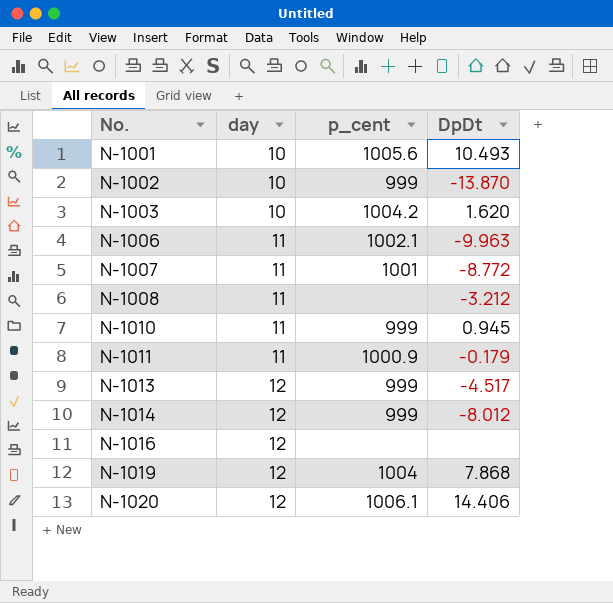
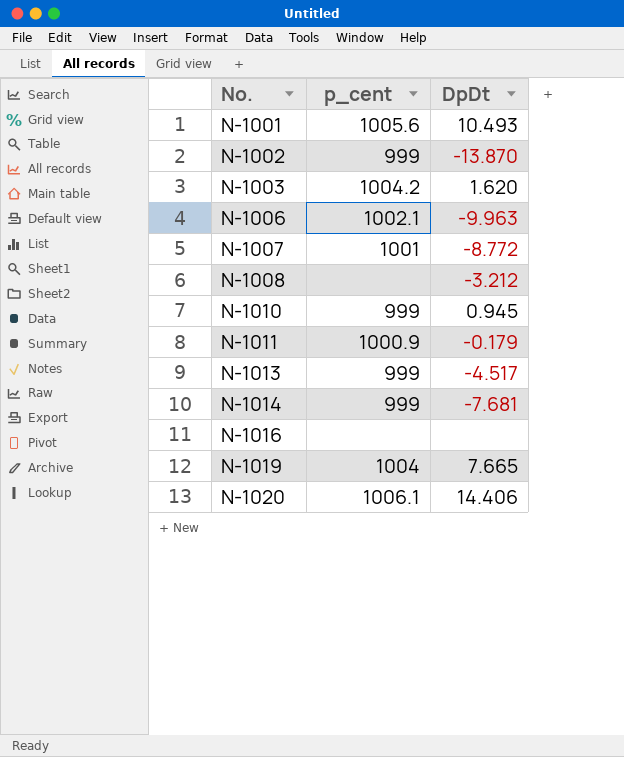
column day | position: 2 -> none
N-1014 | DpDt: -8.012 -> -7.681
N-1019 | DpDt: 7.868 -> 7.665

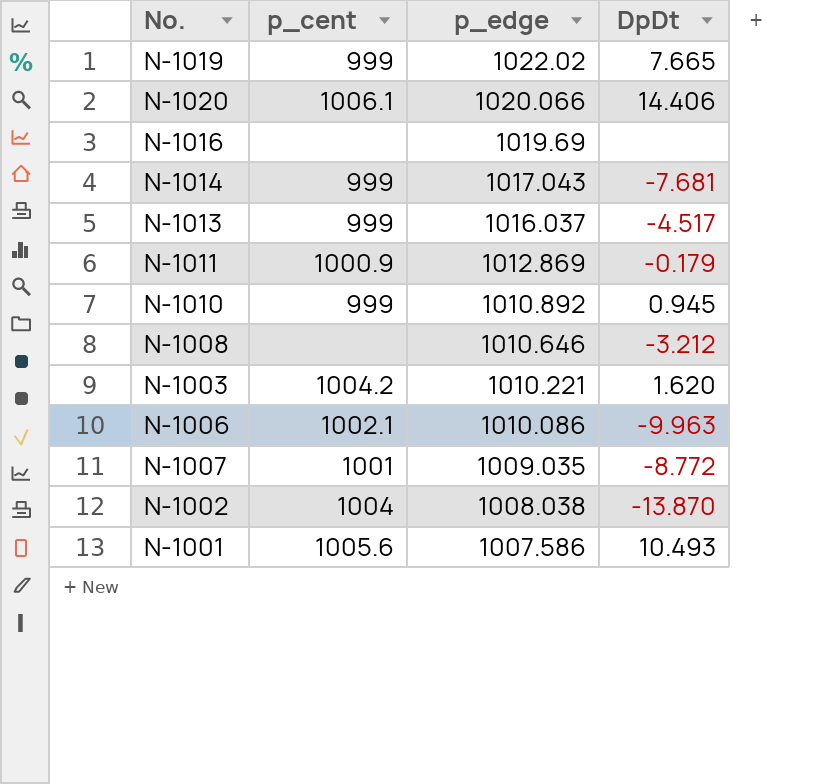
row order: No. ascending -> p_edge descending
column p_edge | position: none -> 3
N-1019 | p_cent: 1004 -> 999
N-1002 | p_cent: 999 -> 1004

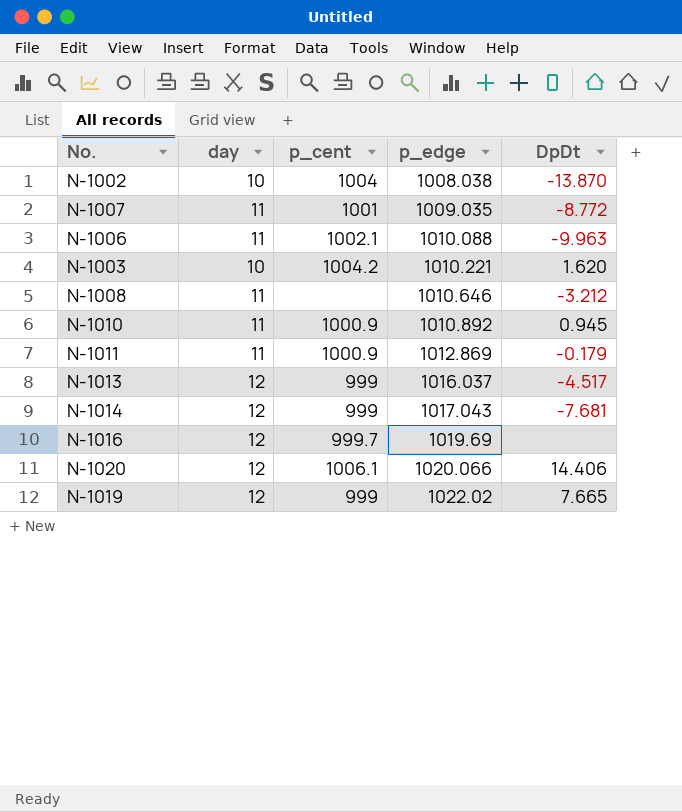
row order: p_edge descending -> p_edge ascending
column day | position: none -> 2
row N-1001: 1005.6 | 1007.586 | 10.493 -> none
N-1006 | p_edge: 1010.086 -> 1010.088
N-1010 | p_cent: 999 -> 1000.9
N-1016 | p_cent: none -> 999.7

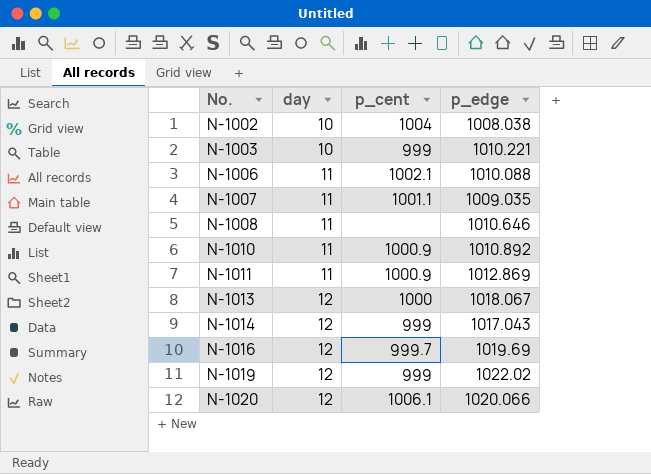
row order: p_edge ascending -> No. ascending
column DpDt | position: 5 -> none
N-1003 | p_cent: 1004.2 -> 999
N-1007 | p_cent: 1001 -> 1001.1
N-1013 | p_cent: 999 -> 1000
N-1013 | p_edge: 1016.037 -> 1018.067

